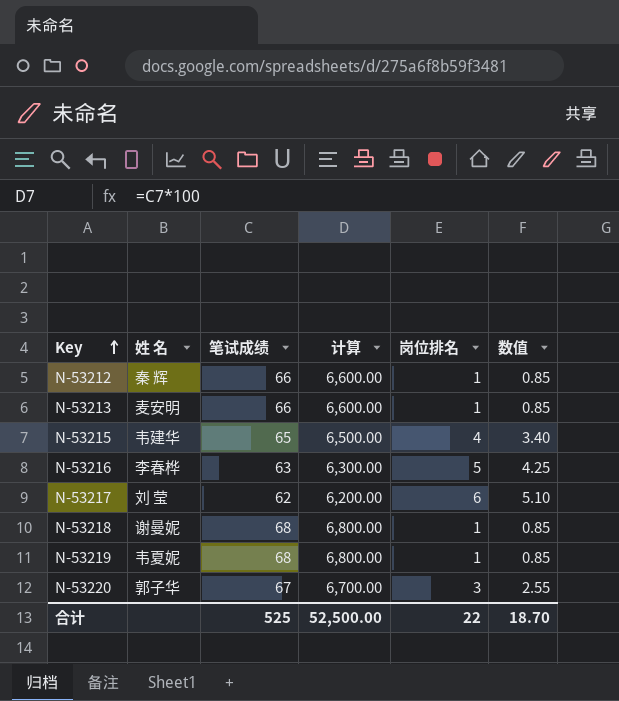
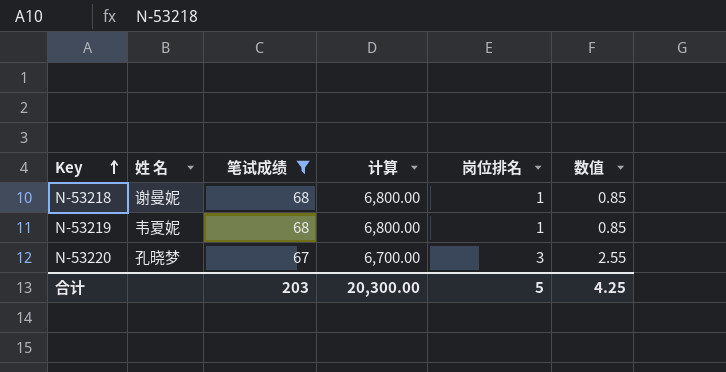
filter: none -> 笔试成绩 >= 67
N-53220 | 姓 名: 郭子华 -> 孔晓梦
合计 | 笔试成绩: 525 -> 203
合计 | 计算: 52,500.00 -> 20,300.00
合计 | 岗位排名: 22 -> 5
合计 | 数值: 18.70 -> 4.25

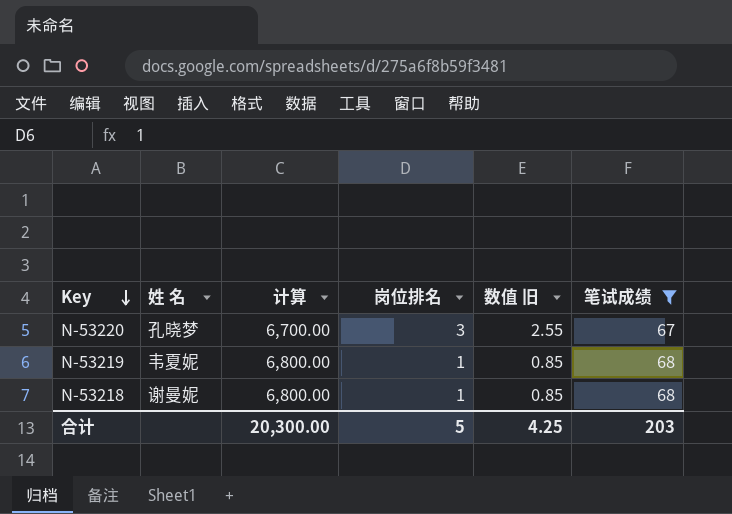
row order: Key ascending -> Key descending
column name: 数值 -> 数值 旧
column 笔试成绩 | position: 3 -> 6

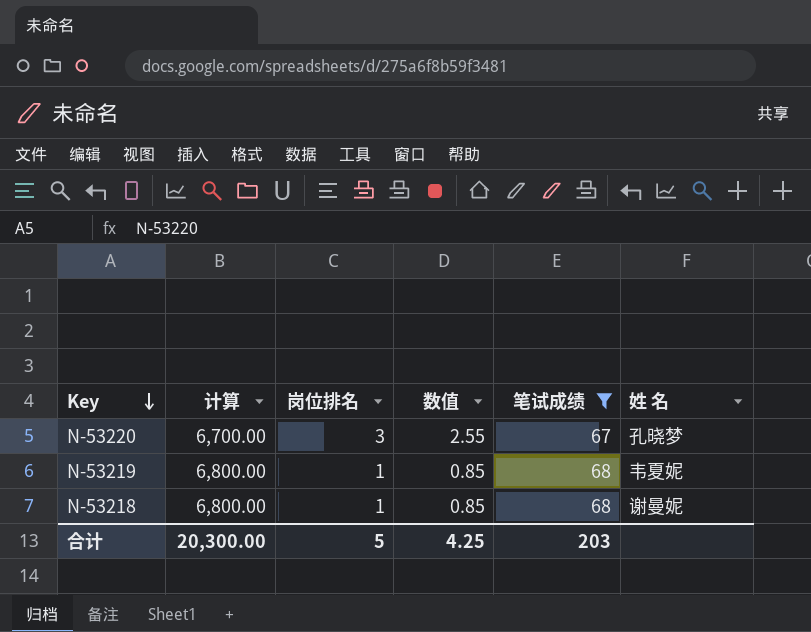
column name: 数值 旧 -> 数值
column 姓 名 | position: 2 -> 6

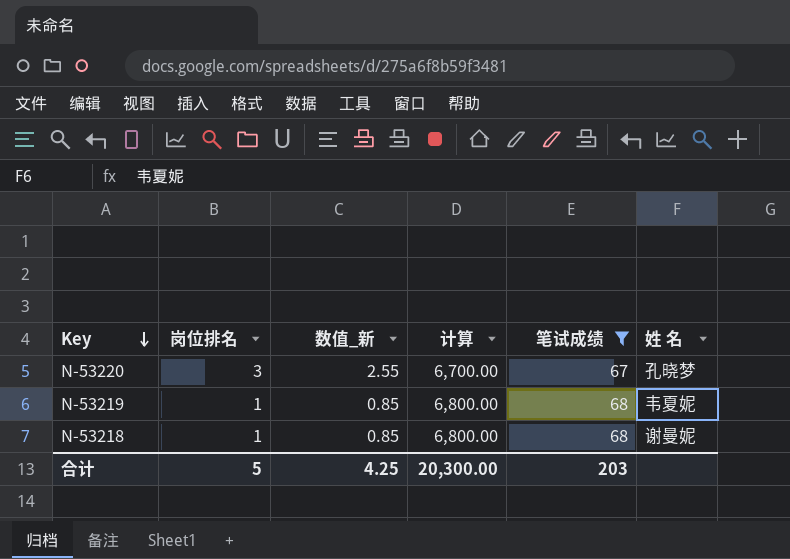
column name: 数值 -> 数值_新
column 计算 | position: 2 -> 4

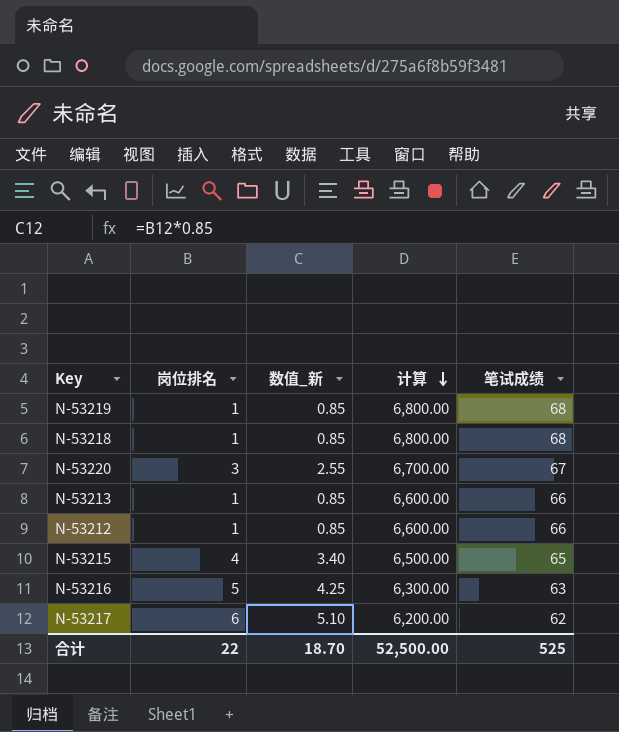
filter: 笔试成绩 >= 67 -> none
row order: Key descending -> 计算 descending
column 姓 名 | position: 6 -> none
合计 | 岗位排名: 5 -> 22
合计 | 数值_新: 4.25 -> 18.70
合计 | 计算: 20,300.00 -> 52,500.00
合计 | 笔试成绩: 203 -> 525

